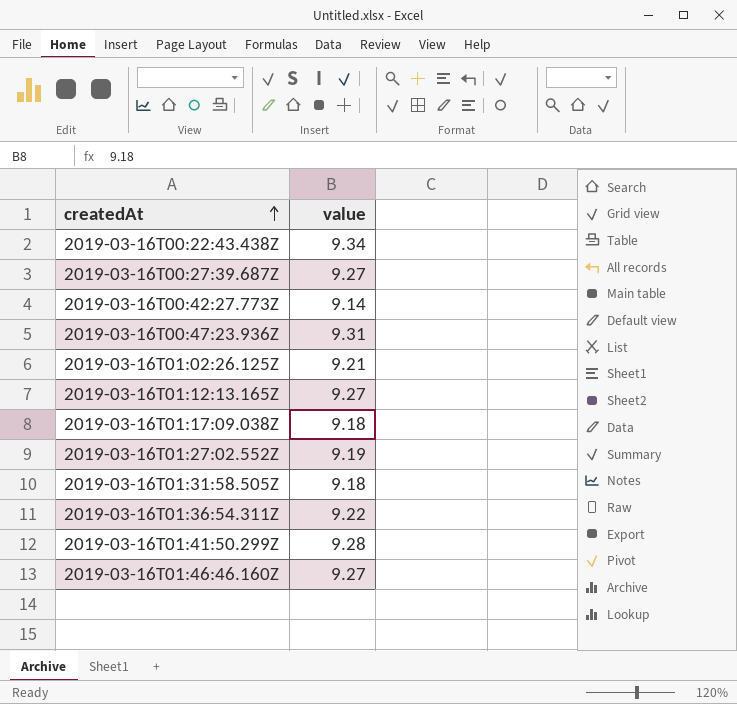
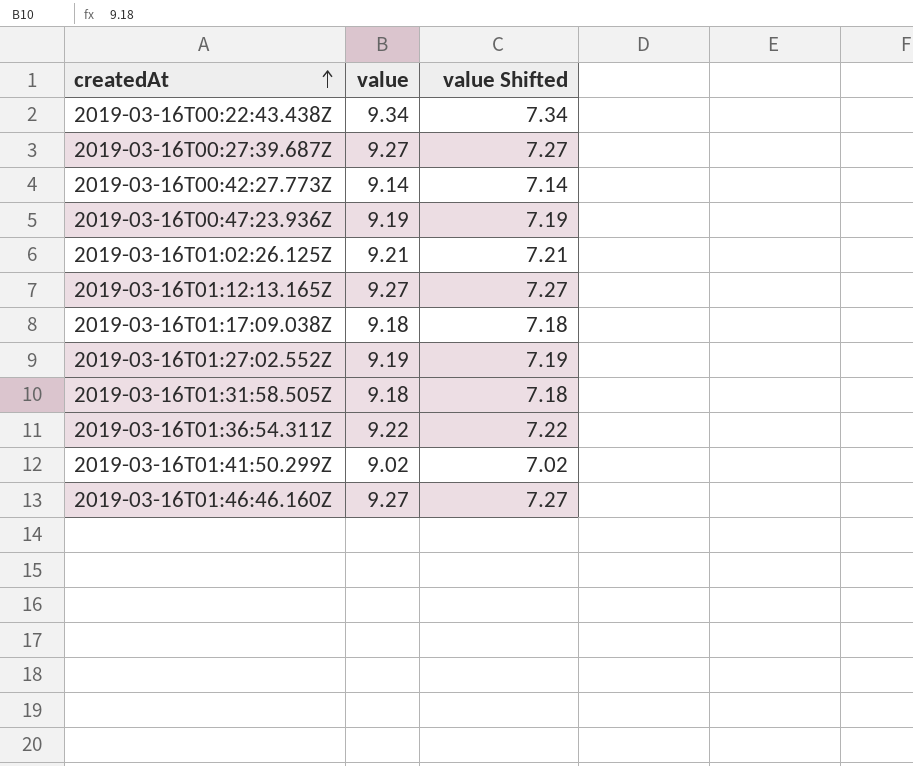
column value Shifted | formula: none -> [value] - 2
2019-03-16T00:47:23.936Z | value: 9.31 -> 9.19
2019-03-16T01:41:50.299Z | value: 9.28 -> 9.02

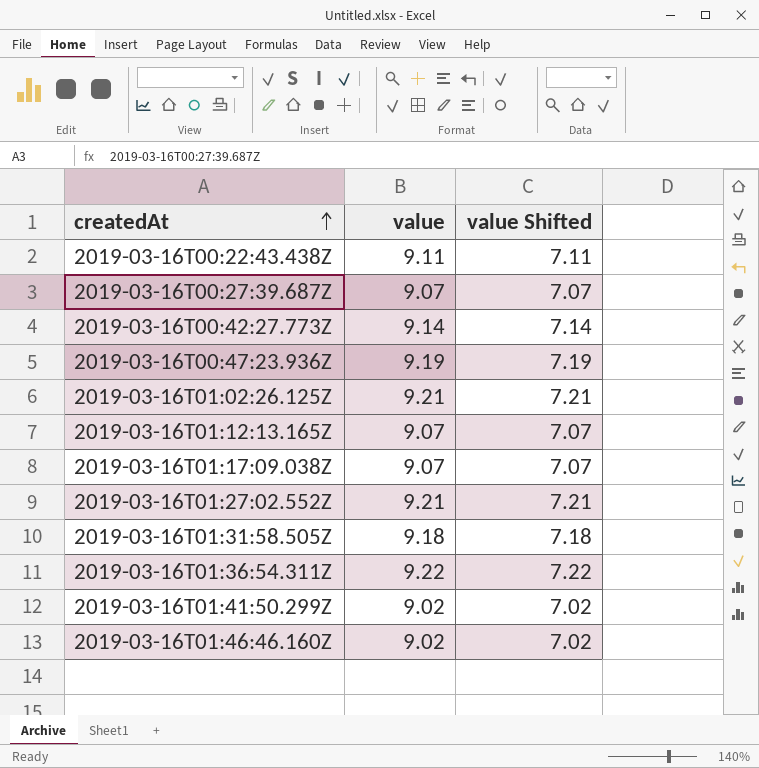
2019-03-16T00:22:43.438Z | value: 9.34 -> 9.11
2019-03-16T00:22:43.438Z | value Shifted: 7.34 -> 7.11
2019-03-16T00:27:39.687Z | value: 9.27 -> 9.07
2019-03-16T00:27:39.687Z | value Shifted: 7.27 -> 7.07
2019-03-16T01:12:13.165Z | value: 9.27 -> 9.07
2019-03-16T01:12:13.165Z | value Shifted: 7.27 -> 7.07
2019-03-16T01:17:09.038Z | value: 9.18 -> 9.07
2019-03-16T01:17:09.038Z | value Shifted: 7.18 -> 7.07
2019-03-16T01:27:02.552Z | value: 9.19 -> 9.21
2019-03-16T01:27:02.552Z | value Shifted: 7.19 -> 7.21
2019-03-16T01:46:46.160Z | value: 9.27 -> 9.02
2019-03-16T01:46:46.160Z | value Shifted: 7.27 -> 7.02

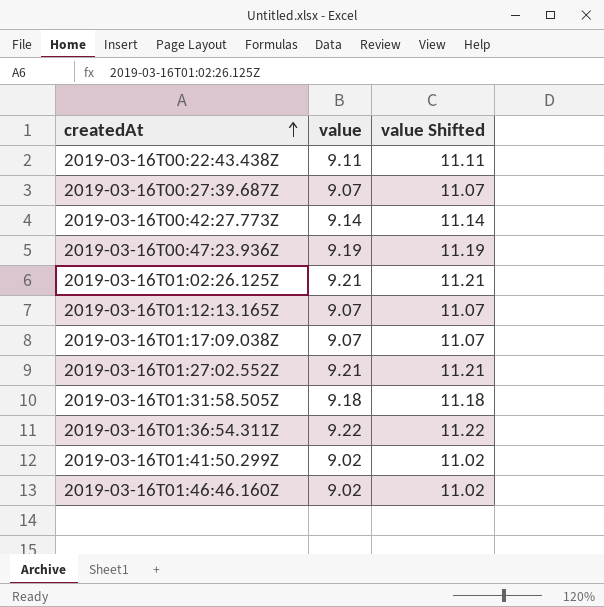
column value Shifted | formula: [value] - 2 -> [value] + 2

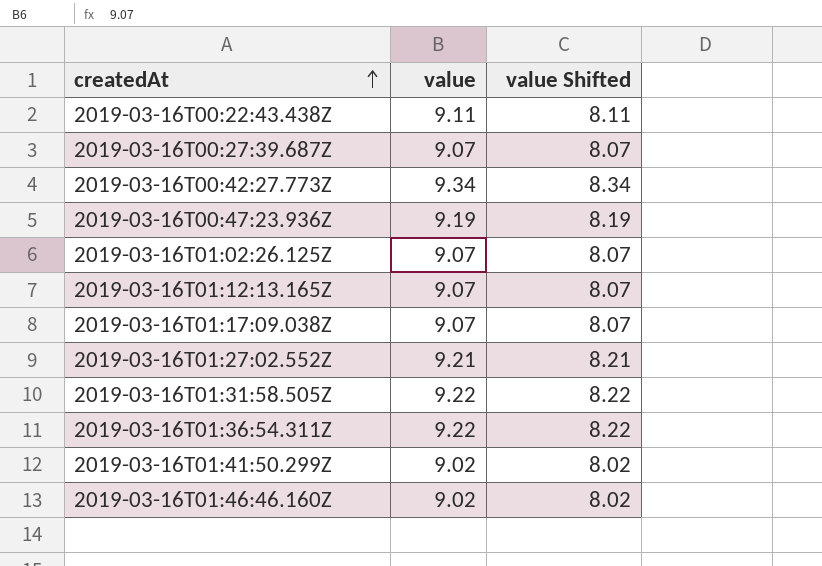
column value Shifted | formula: [value] + 2 -> [value] - 1
2019-03-16T00:42:27.773Z | value: 9.14 -> 9.34
2019-03-16T01:02:26.125Z | value: 9.21 -> 9.07
2019-03-16T01:31:58.505Z | value: 9.18 -> 9.22

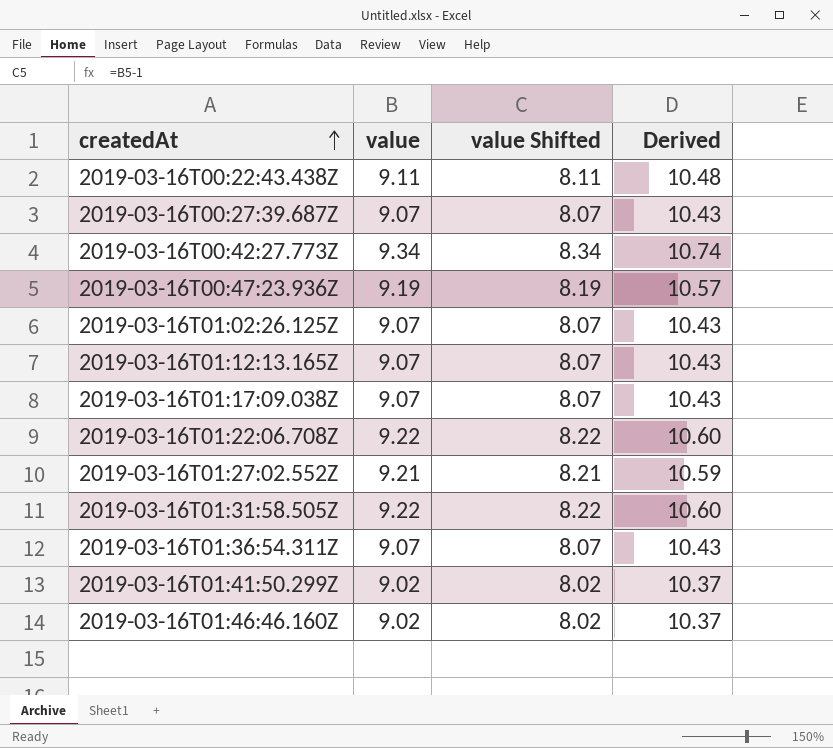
column Derived | formula: none -> [value] * 1.15
row 2019-03-16T01:22:06.708Z: none -> 9.22 | 8.22 | 10.60
2019-03-16T01:36:54.311Z | value: 9.22 -> 9.07
2019-03-16T01:36:54.311Z | value Shifted: 8.22 -> 8.07

